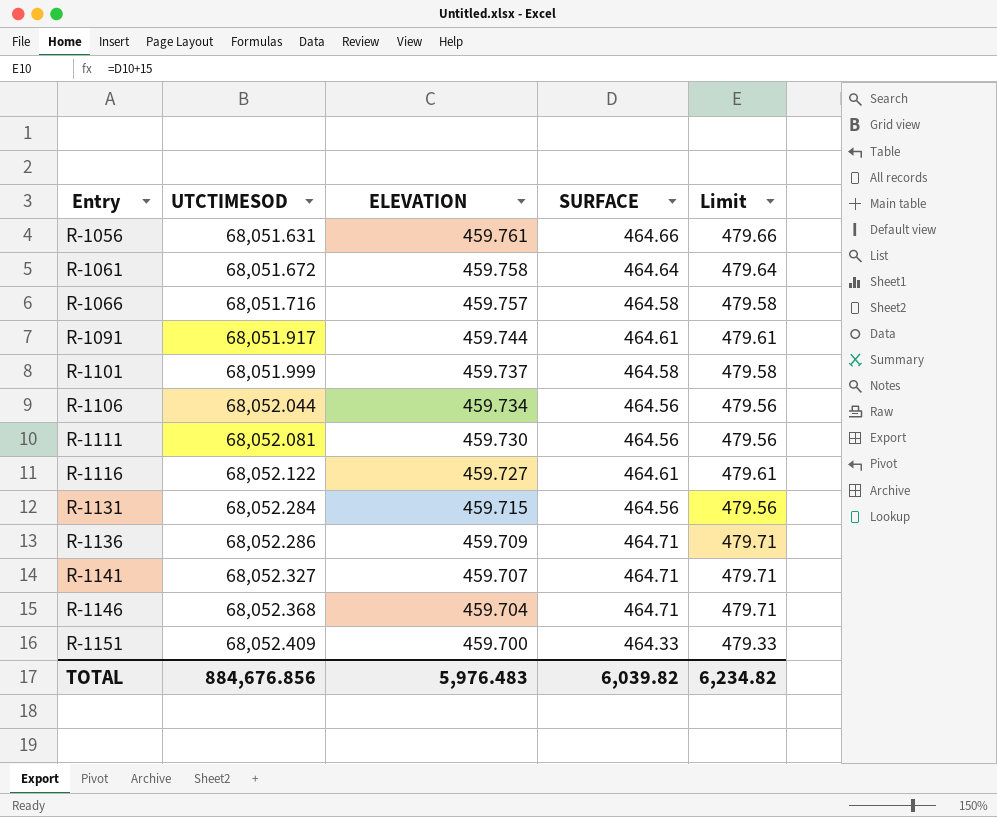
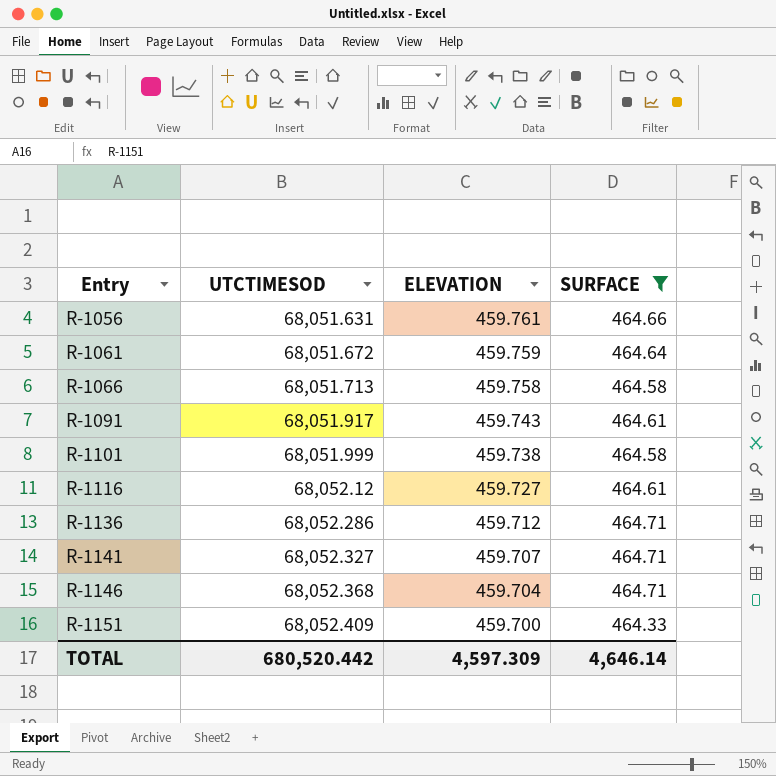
filter: none -> SURFACE != 464.56
column Limit | formula: [SURFACE] + 15 -> none
R-1061 | ELEVATION: 459.758 -> 459.759
R-1066 | UTCTIMESOD: 68,051.716 -> 68,051.713
R-1066 | ELEVATION: 459.757 -> 459.758
R-1091 | ELEVATION: 459.744 -> 459.743
R-1101 | ELEVATION: 459.737 -> 459.738
R-1116 | UTCTIMESOD: 68,052.122 -> 68,052.12
R-1136 | ELEVATION: 459.709 -> 459.712
TOTAL | UTCTIMESOD: 884,676.856 -> 680,520.442
TOTAL | ELEVATION: 5,976.483 -> 4,597.309
TOTAL | SURFACE: 6,039.82 -> 4,646.14

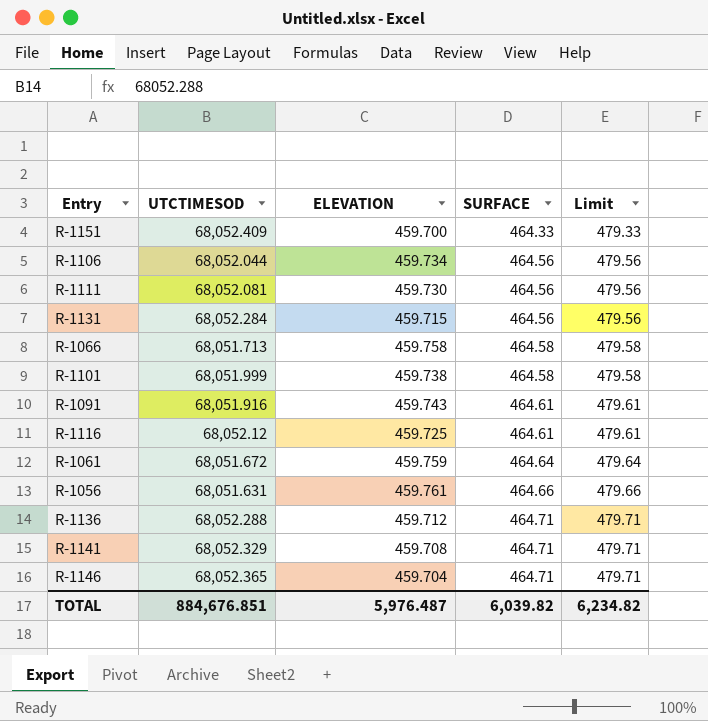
filter: SURFACE != 464.56 -> none
row order: Entry ascending -> SURFACE ascending
column Limit | formula: none -> [SURFACE] + 15
R-1091 | UTCTIMESOD: 68,051.917 -> 68,051.916
R-1116 | ELEVATION: 459.727 -> 459.725
R-1136 | UTCTIMESOD: 68,052.286 -> 68,052.288
R-1141 | UTCTIMESOD: 68,052.327 -> 68,052.329
R-1141 | ELEVATION: 459.707 -> 459.708
R-1146 | UTCTIMESOD: 68,052.368 -> 68,052.365
TOTAL | UTCTIMESOD: 680,520.442 -> 884,676.851
TOTAL | ELEVATION: 4,597.309 -> 5,976.487
TOTAL | SURFACE: 4,646.14 -> 6,039.82

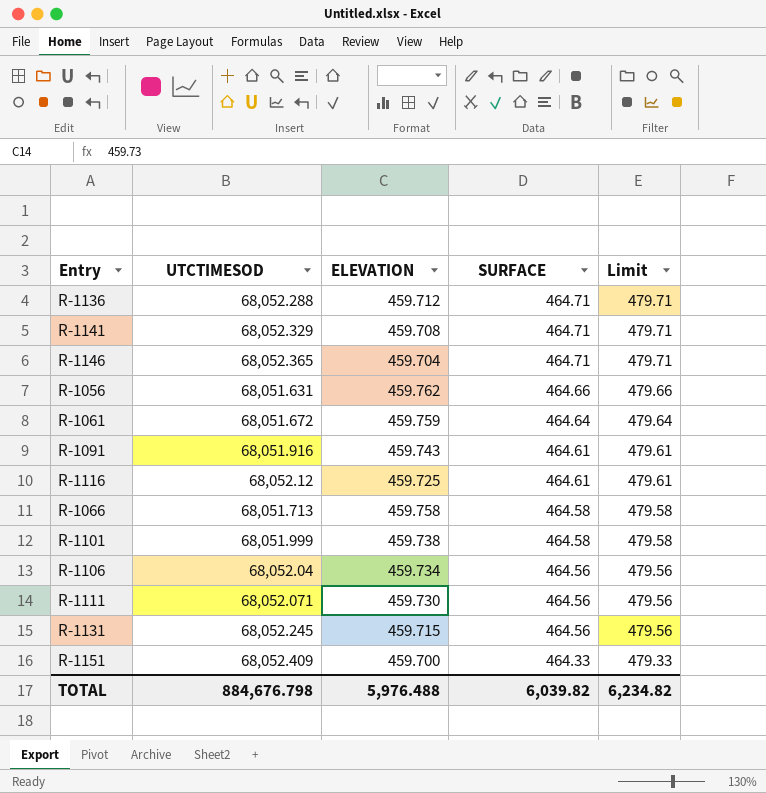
row order: SURFACE ascending -> SURFACE descending
R-1056 | ELEVATION: 459.761 -> 459.762
R-1106 | UTCTIMESOD: 68,052.044 -> 68,052.04
R-1111 | UTCTIMESOD: 68,052.081 -> 68,052.071
R-1131 | UTCTIMESOD: 68,052.284 -> 68,052.245
TOTAL | UTCTIMESOD: 884,676.851 -> 884,676.798
TOTAL | ELEVATION: 5,976.487 -> 5,976.488

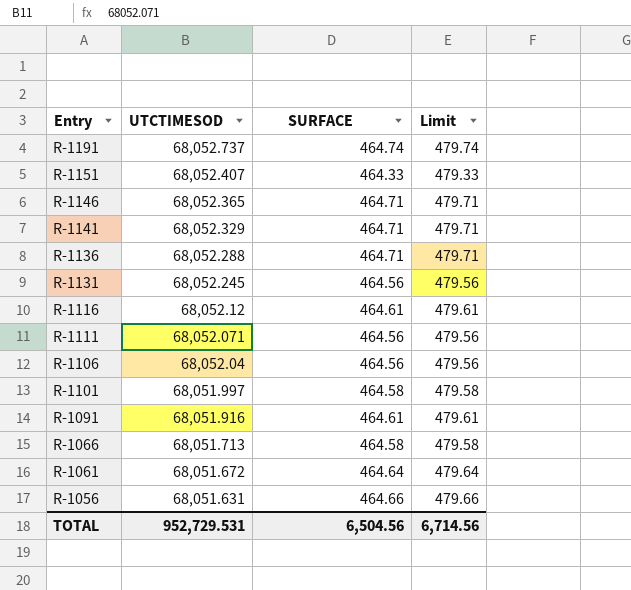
row order: SURFACE descending -> Entry descending
column ELEVATION | position: 3 -> none
row R-1191: none -> 68,052.737 | 464.74 | 479.74
R-1151 | UTCTIMESOD: 68,052.409 -> 68,052.407
R-1101 | UTCTIMESOD: 68,051.999 -> 68,051.997
TOTAL | UTCTIMESOD: 884,676.798 -> 952,729.531
TOTAL | SURFACE: 6,039.82 -> 6,504.56
TOTAL | Limit: 6,234.82 -> 6,714.56

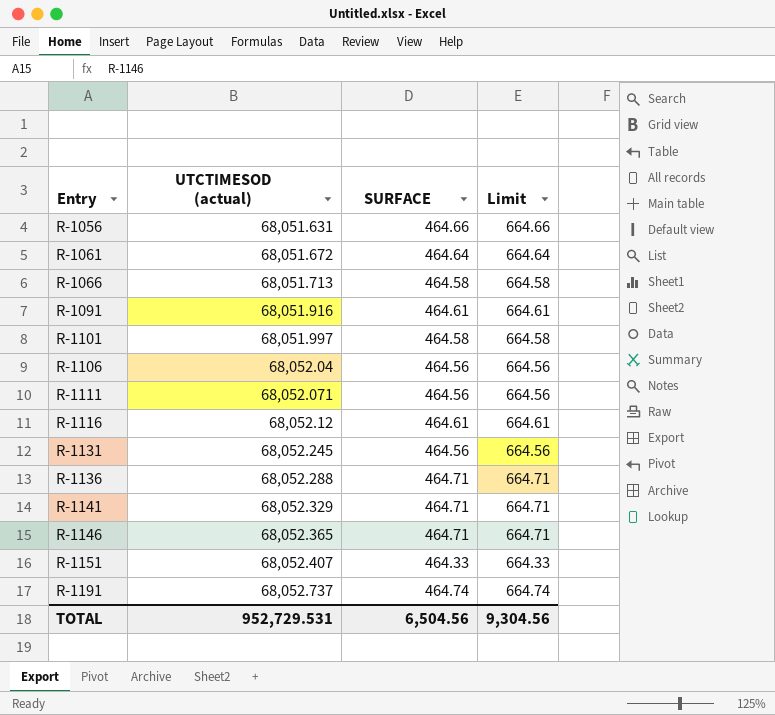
row order: Entry descending -> Entry ascending
column name: UTCTIMESOD -> UTCTIMESOD (actual)
column Limit | formula: [SURFACE] + 15 -> [SURFACE] + 200
TOTAL | Limit: 6,714.56 -> 9,304.56

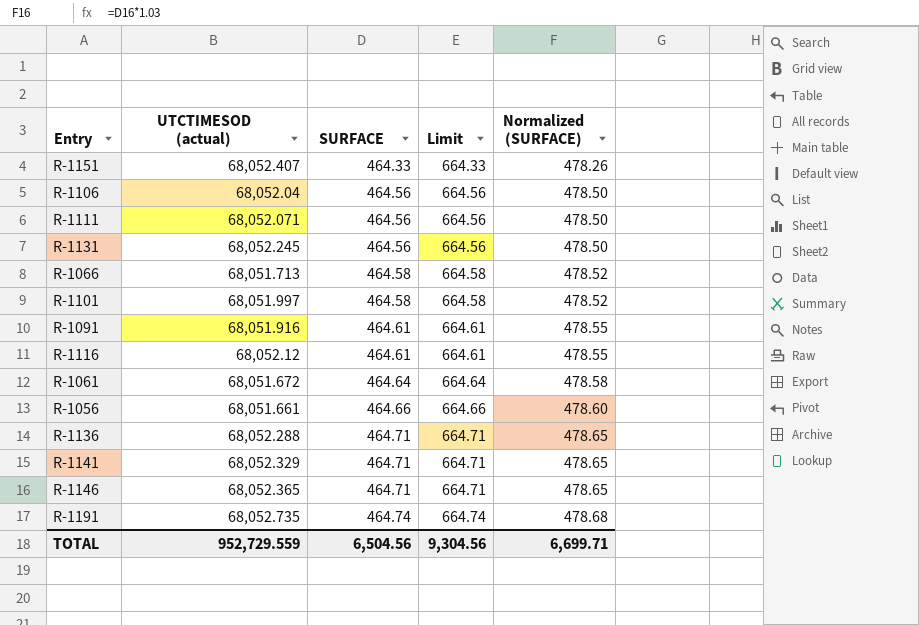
row order: Entry ascending -> SURFACE ascending
column Normalized (SURFACE) | formula: none -> [SURFACE] * 1.03
R-1056 | UTCTIMESOD (actual): 68,051.631 -> 68,051.661
R-1191 | UTCTIMESOD (actual): 68,052.737 -> 68,052.735
TOTAL | UTCTIMESOD (actual): 952,729.531 -> 952,729.559

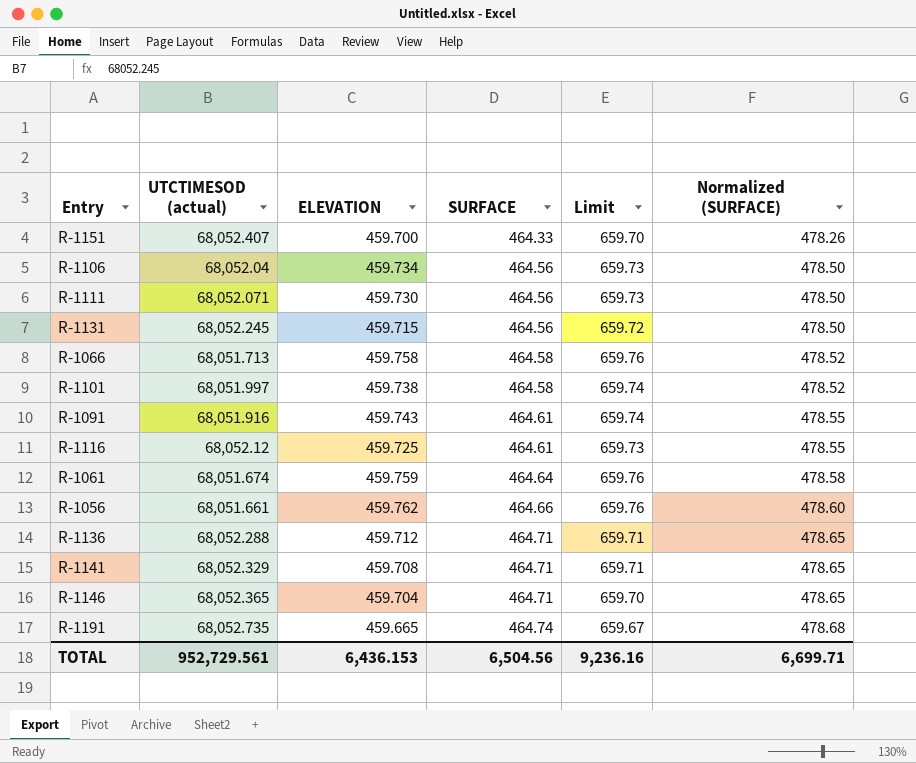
column ELEVATION | position: none -> 3
column Limit | formula: [SURFACE] + 200 -> [ELEVATION] + 200
R-1061 | UTCTIMESOD (actual): 68,051.672 -> 68,051.674
TOTAL | UTCTIMESOD (actual): 952,729.559 -> 952,729.561
TOTAL | Limit: 9,304.56 -> 9,236.16

